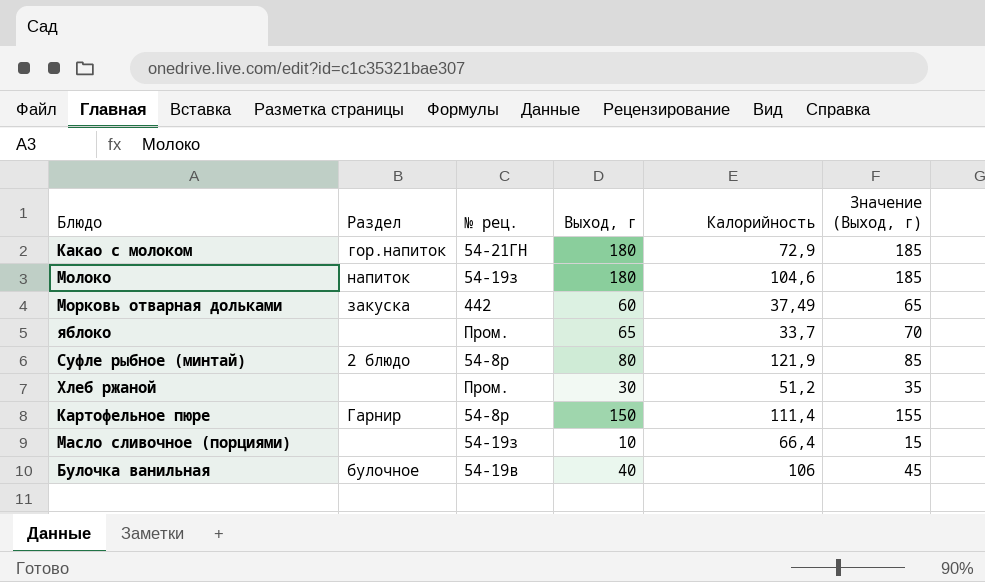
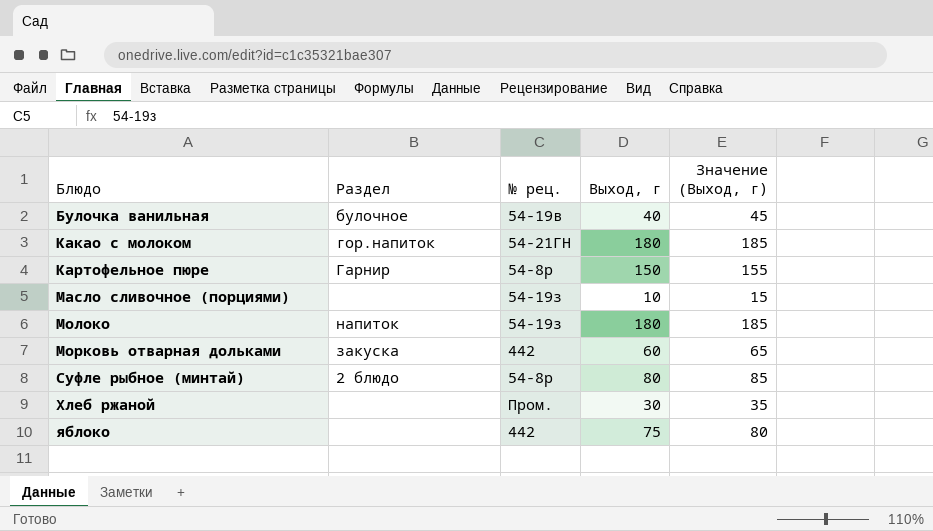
row order: none -> Блюдо ascending
column Калорийность | position: 5 -> none
яблоко | № рец.: Пром. -> 442
яблоко | Выход, г: 65 -> 75
яблоко | Значение (Выход, г): 70 -> 80

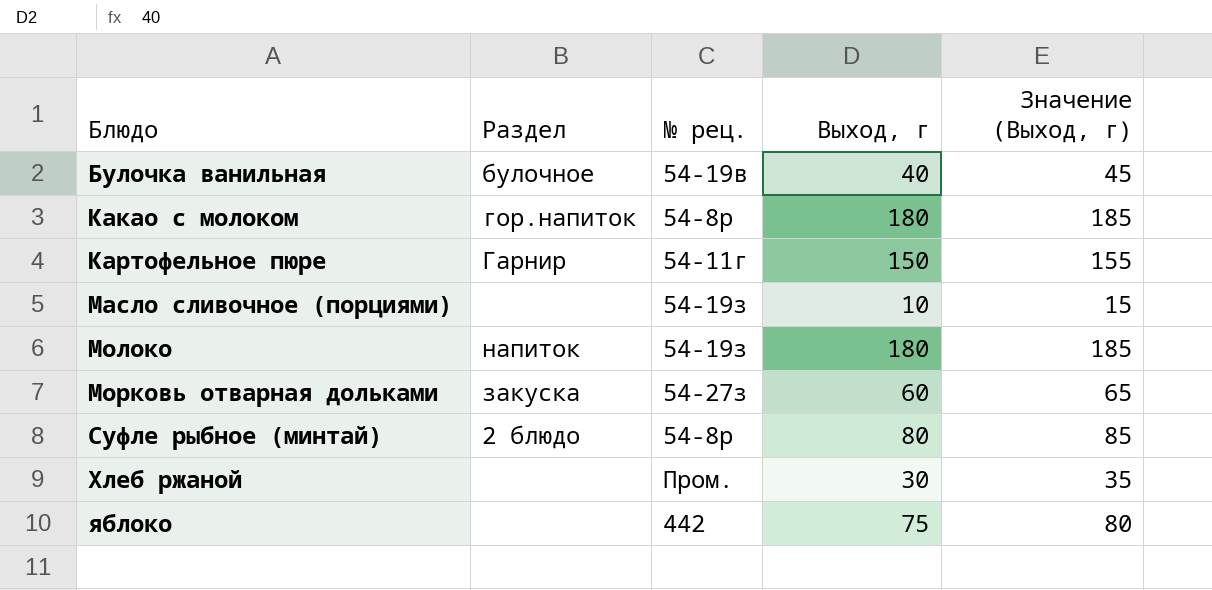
Какао с молоком | № рец.: 54-21ГН -> 54-8р
Картофельное пюре | № рец.: 54-8р -> 54-11г
Морковь отварная дольками | № рец.: 442 -> 54-27з

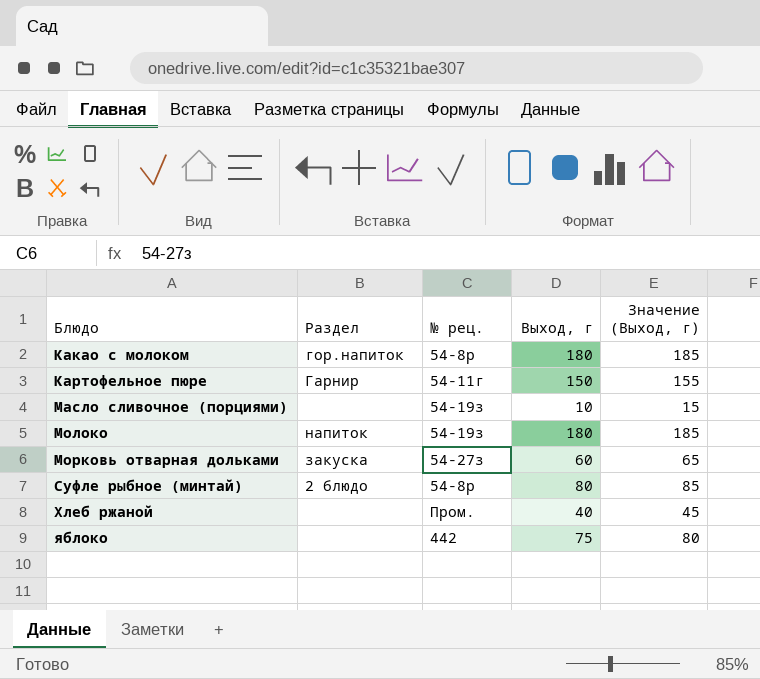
row Булочка ванильная: булочное | 54-19в | 40 | 45 -> none
Хлеб ржаной | Выход, г: 30 -> 40
Хлеб ржаной | Значение (Выход, г): 35 -> 45

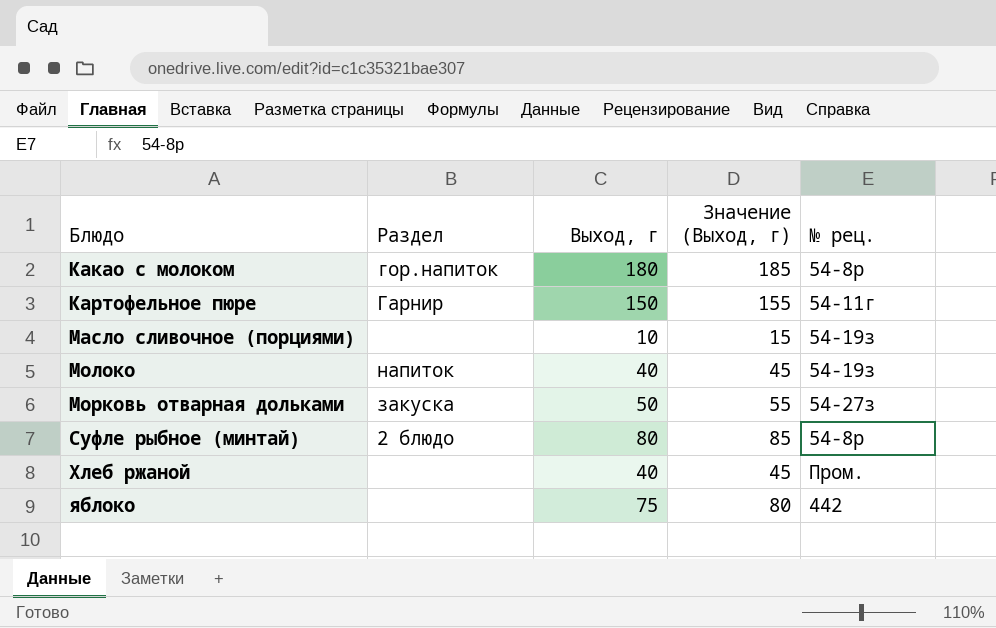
column № рец. | position: 3 -> 5
Молоко | Выход, г: 180 -> 40
Молоко | Значение (Выход, г): 185 -> 45
Морковь отварная дольками | Выход, г: 60 -> 50
Морковь отварная дольками | Значение (Выход, г): 65 -> 55

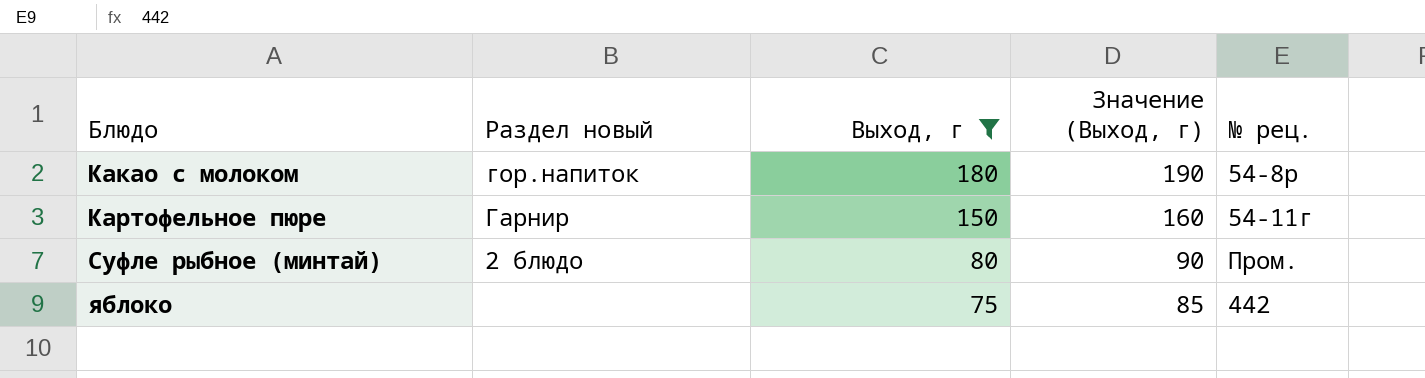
filter: none -> Выход, г >= 75
column name: Раздел -> Раздел новый
column Значение (Выход, г) | formula: [Выход, г] + 5 -> [Выход, г] + 10
Суфле рыбное (минтай) | № рец.: 54-8р -> Пром.

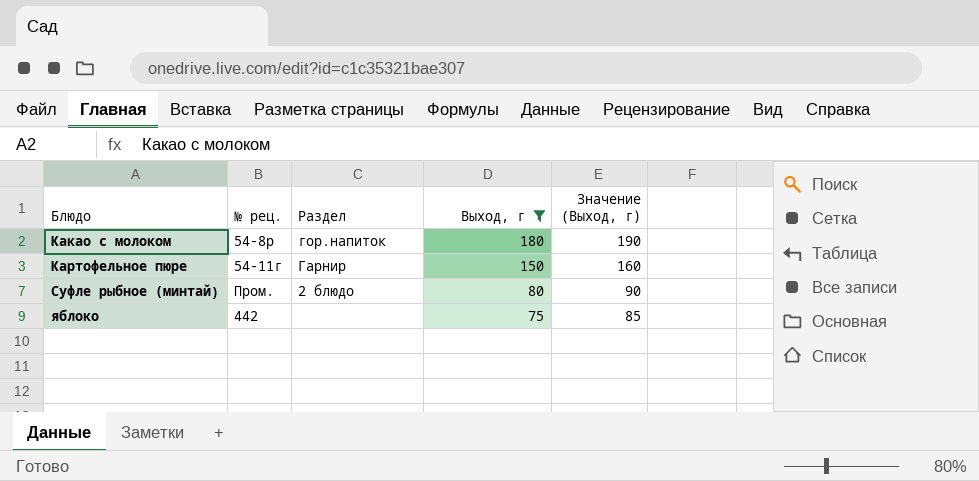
column № рец. | position: 5 -> 2
column name: Раздел новый -> Раздел

